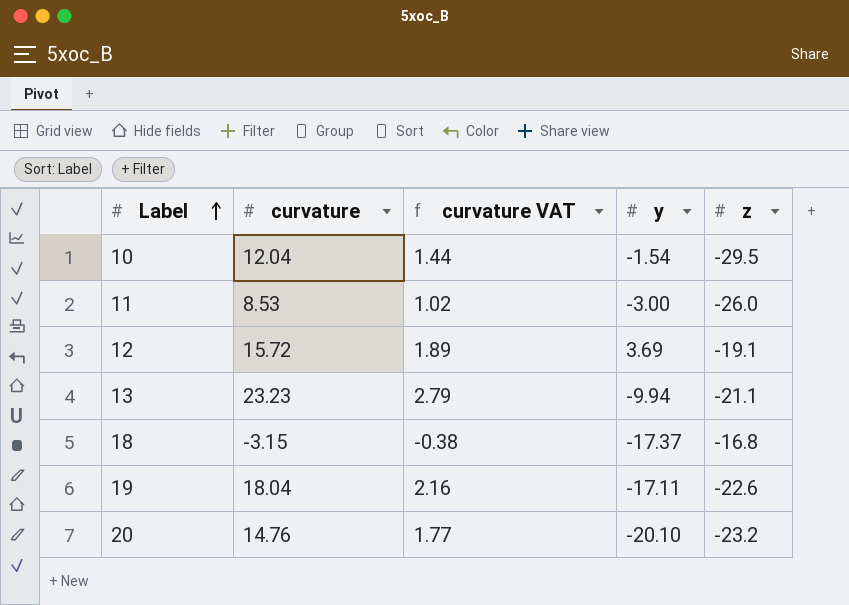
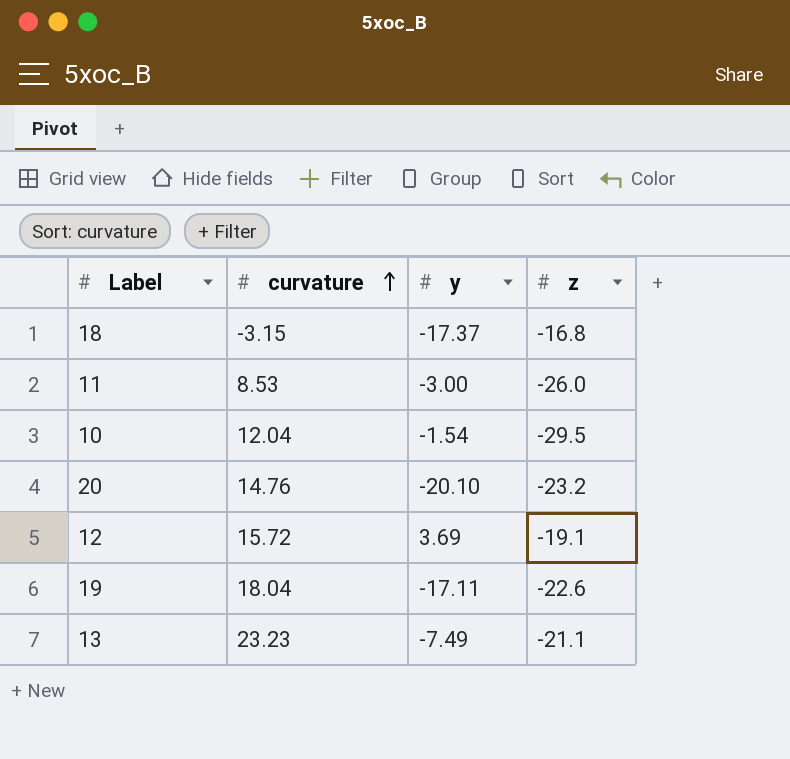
row order: Label ascending -> curvature ascending
column curvature VAT | formula: [curvature] * 0.12 -> none
13 | y: -9.94 -> -7.49

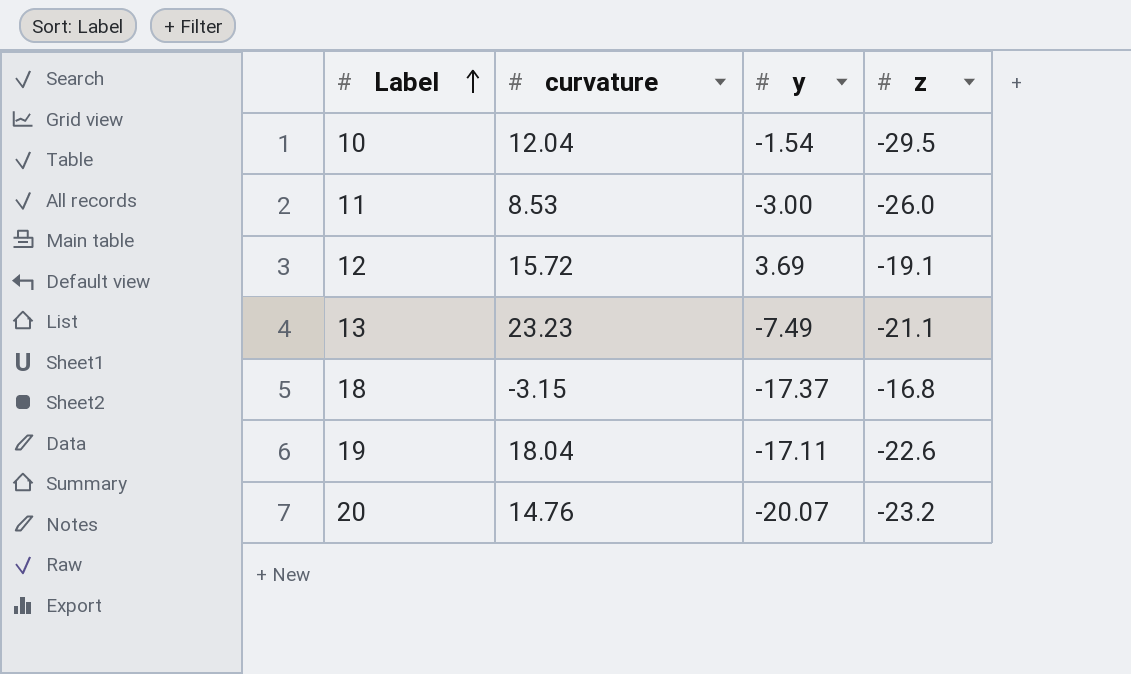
row order: curvature ascending -> Label ascending
20 | y: -20.10 -> -20.07

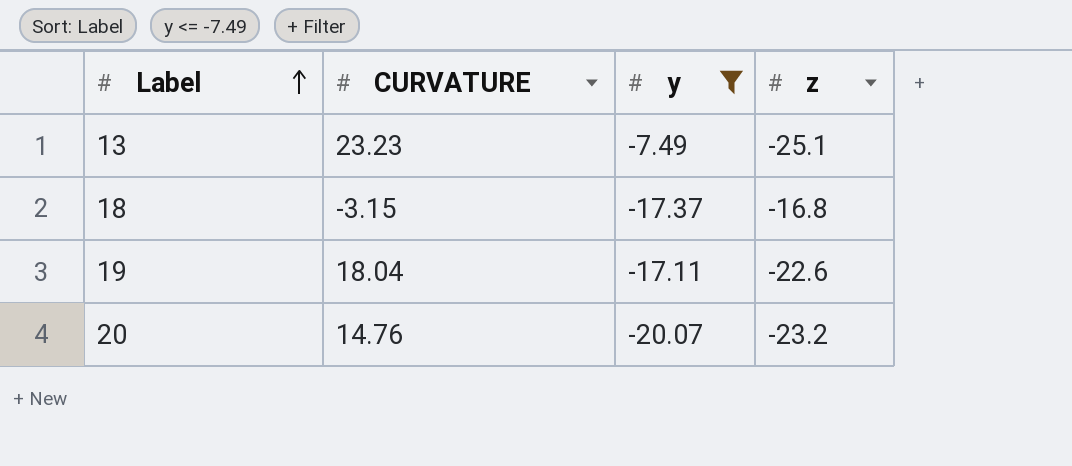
filter: none -> y <= -7.49
column name: curvature -> CURVATURE
13 | z: -21.1 -> -25.1

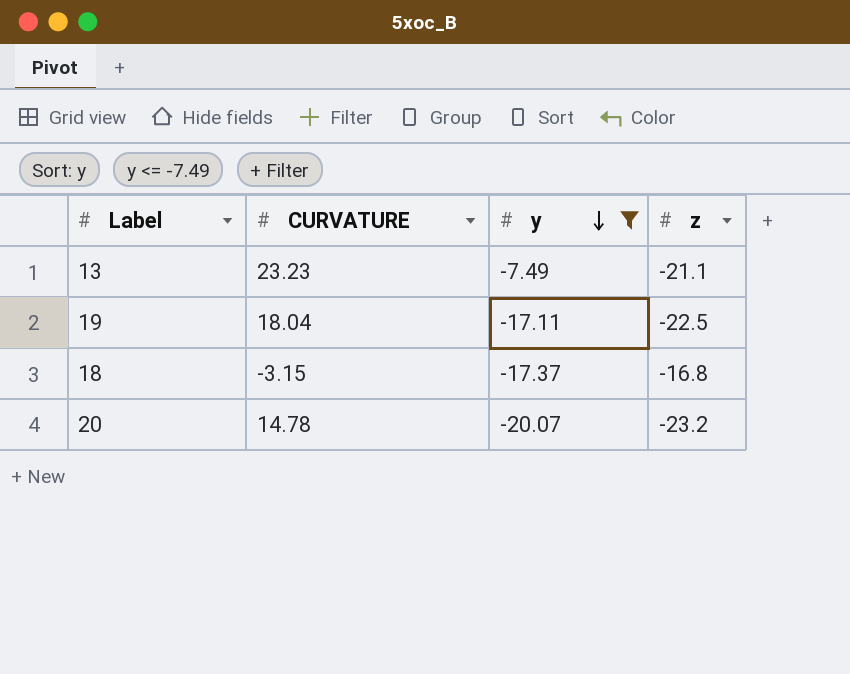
row order: Label ascending -> y descending
13 | z: -25.1 -> -21.1
19 | z: -22.6 -> -22.5
20 | CURVATURE: 14.76 -> 14.78

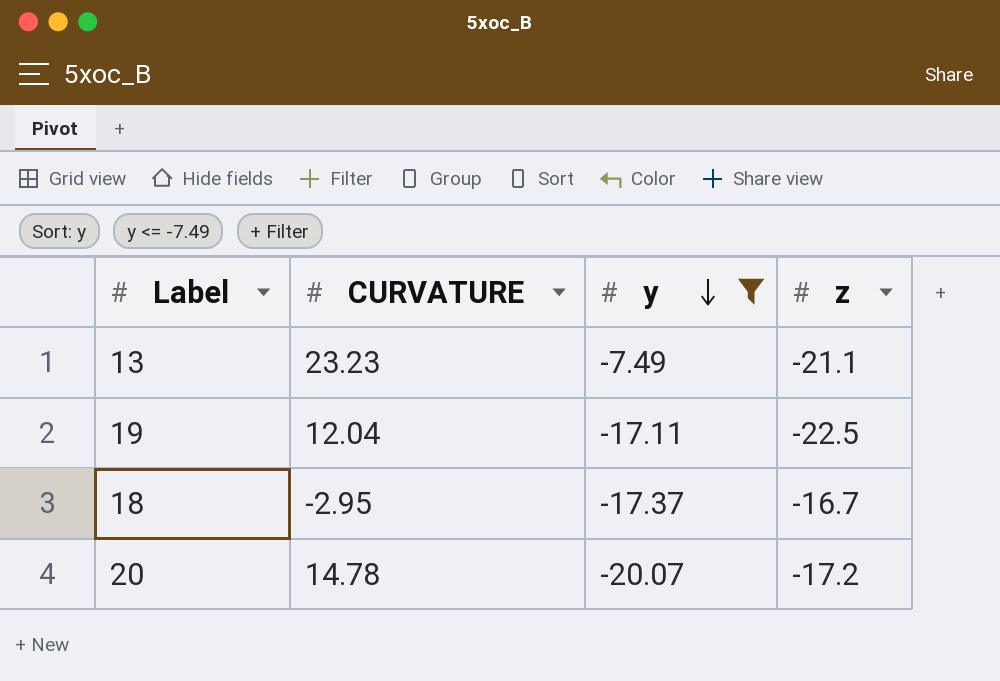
19 | CURVATURE: 18.04 -> 12.04
18 | CURVATURE: -3.15 -> -2.95
18 | z: -16.8 -> -16.7
20 | z: -23.2 -> -17.2

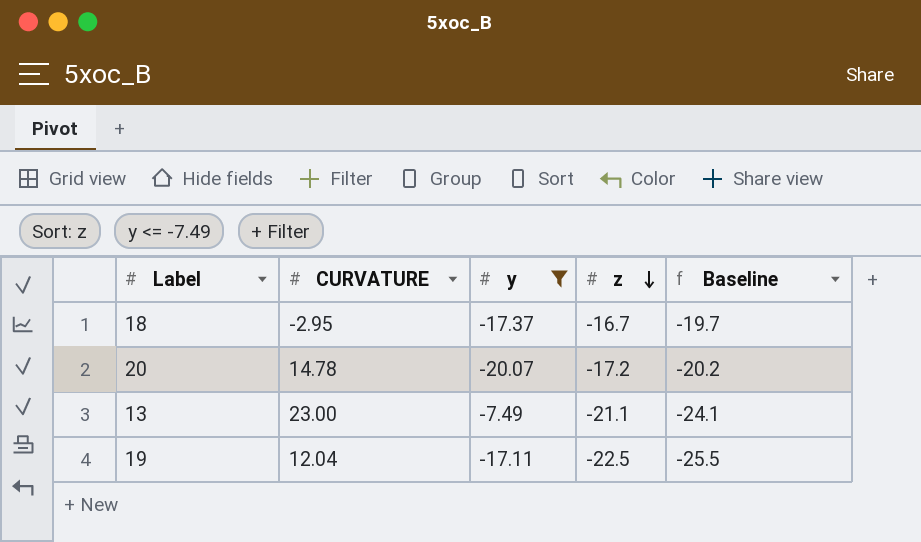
row order: y descending -> z descending
column Baseline | formula: none -> [z] - 3
13 | CURVATURE: 23.23 -> 23.00

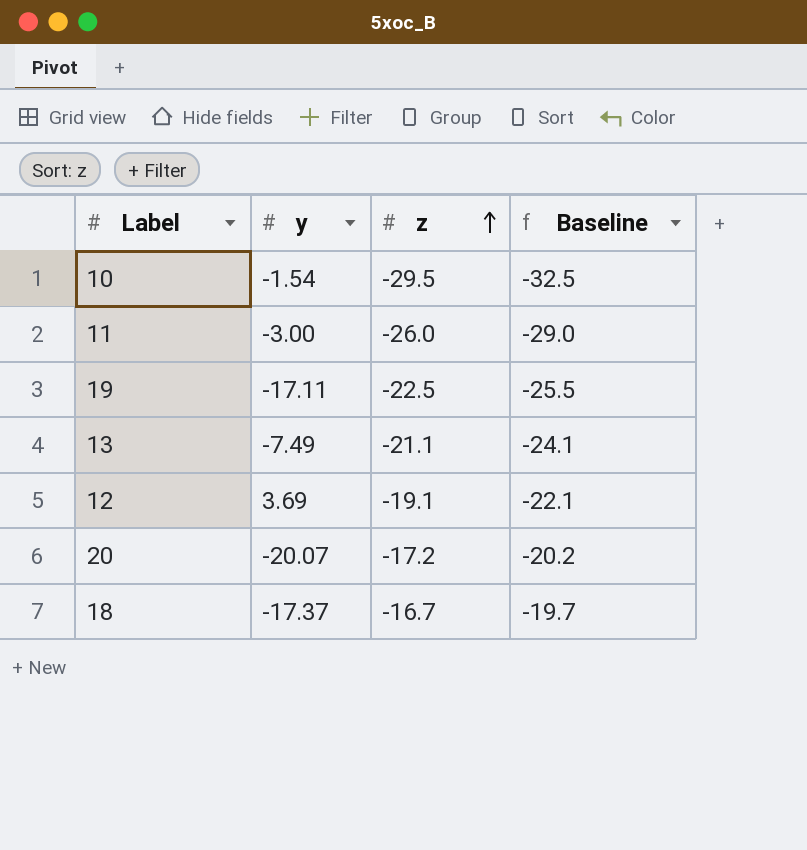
filter: y <= -7.49 -> none
row order: z descending -> z ascending
column CURVATURE | position: 2 -> none

